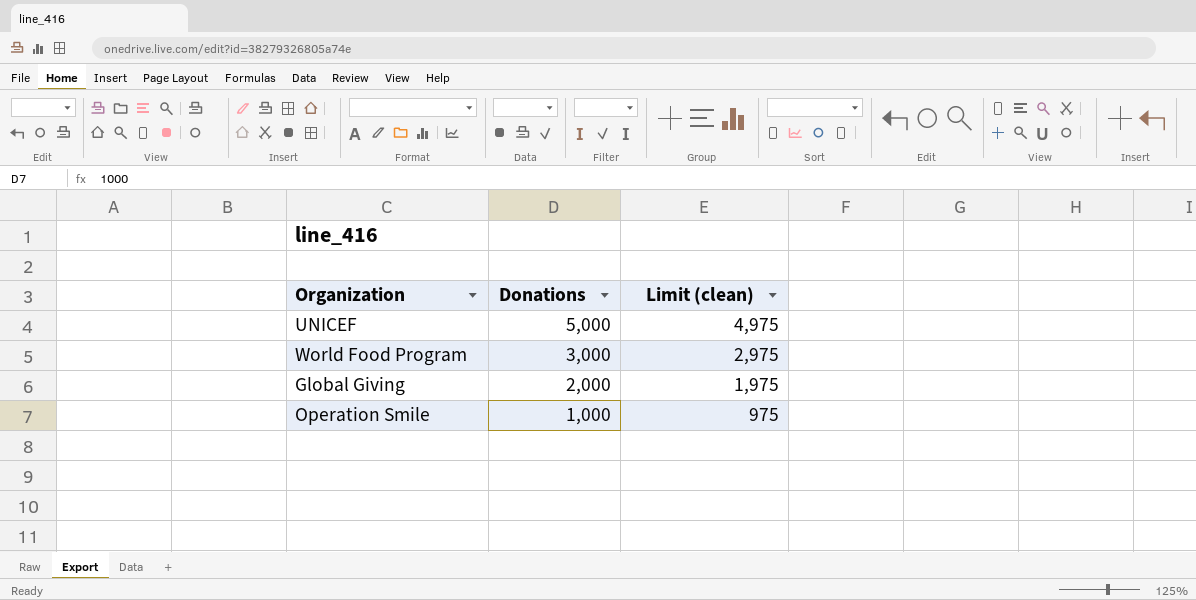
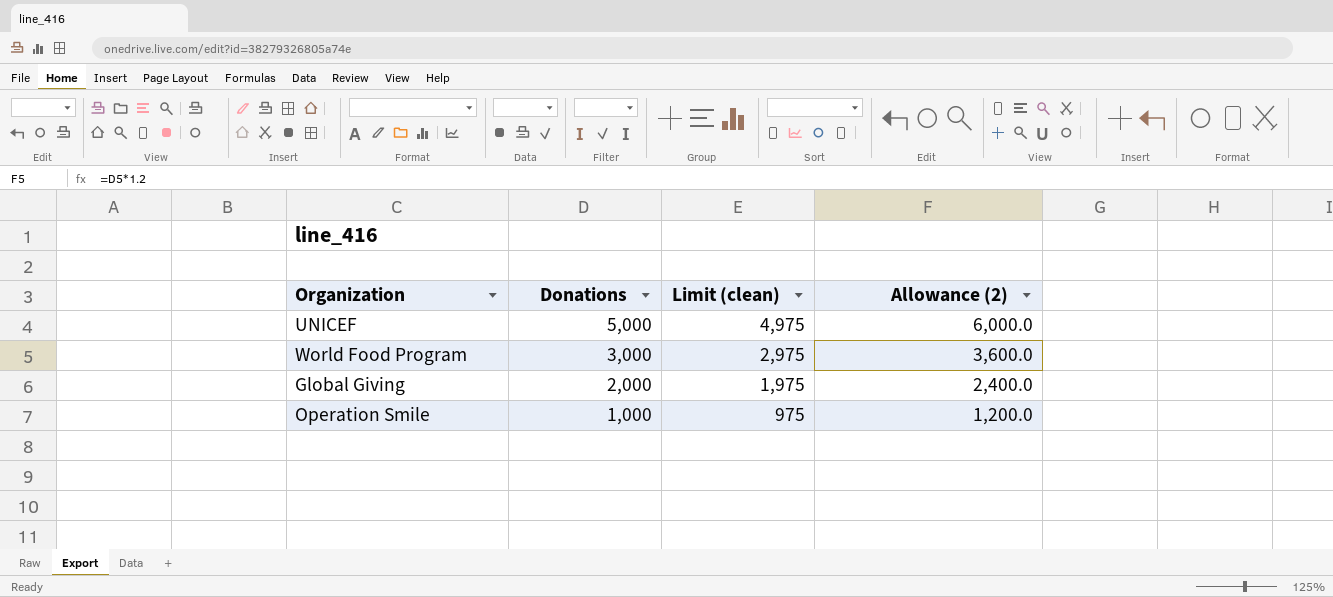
column Allowance (2) | formula: none -> [Donations] * 1.2

